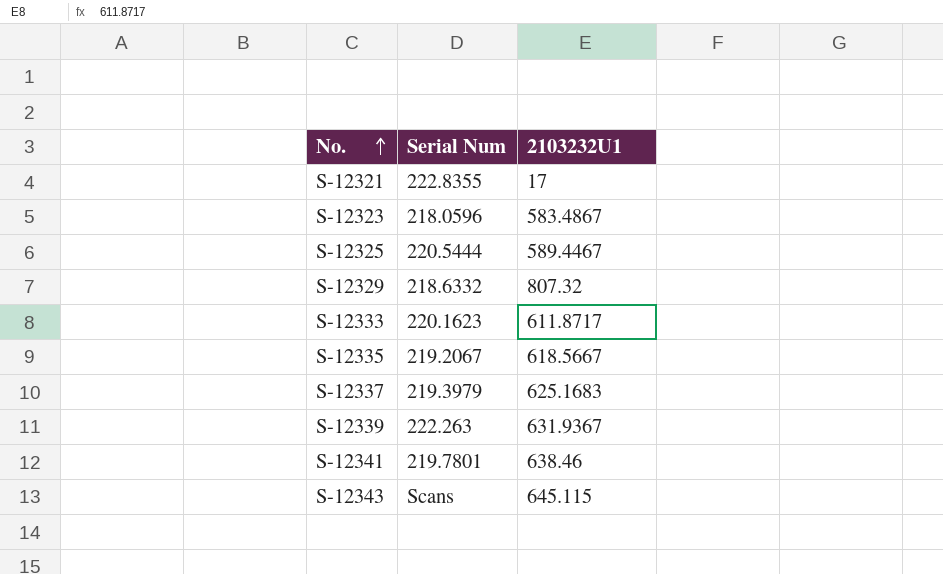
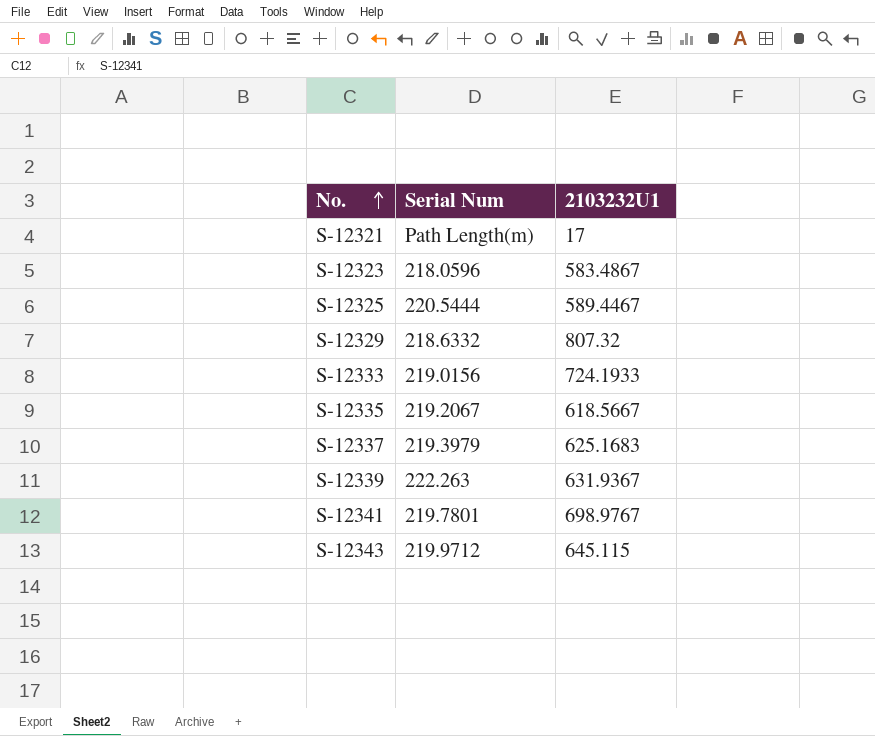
S-12321 | Serial Num: 222.8355 -> Path Length(m)
S-12333 | Serial Num: 220.1623 -> 219.0156
S-12333 | 2103232U1: 611.8717 -> 724.1933
S-12341 | 2103232U1: 638.46 -> 698.9767
S-12343 | Serial Num: Scans -> 219.9712

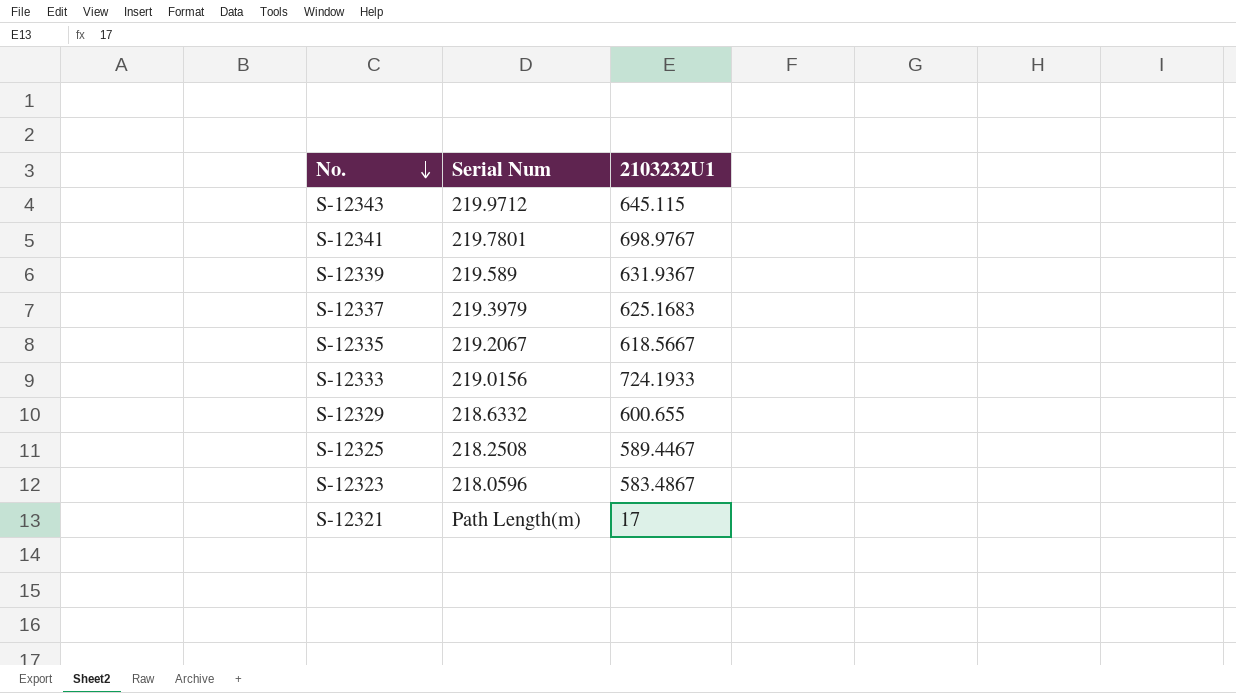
row order: No. ascending -> No. descending
S-12339 | Serial Num: 222.263 -> 219.589
S-12329 | 2103232U1: 807.32 -> 600.655
S-12325 | Serial Num: 220.5444 -> 218.2508

